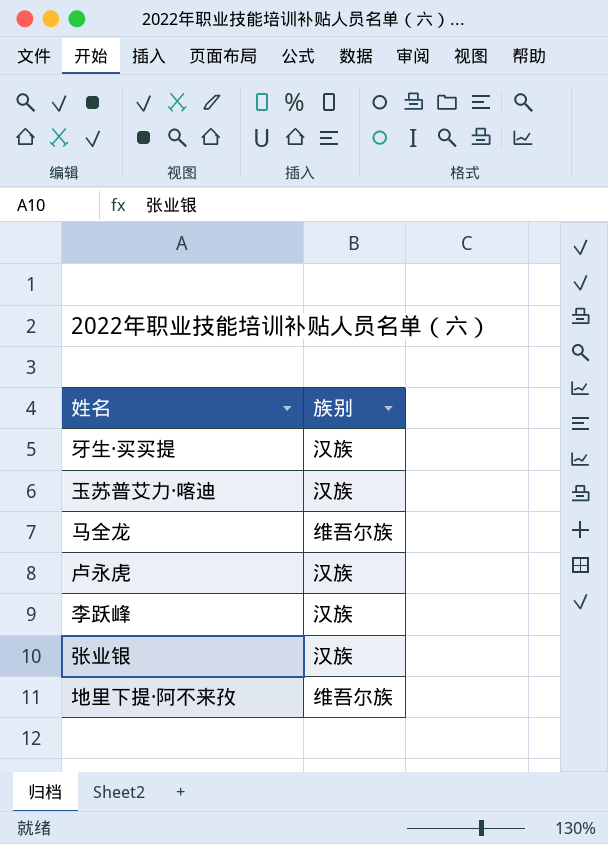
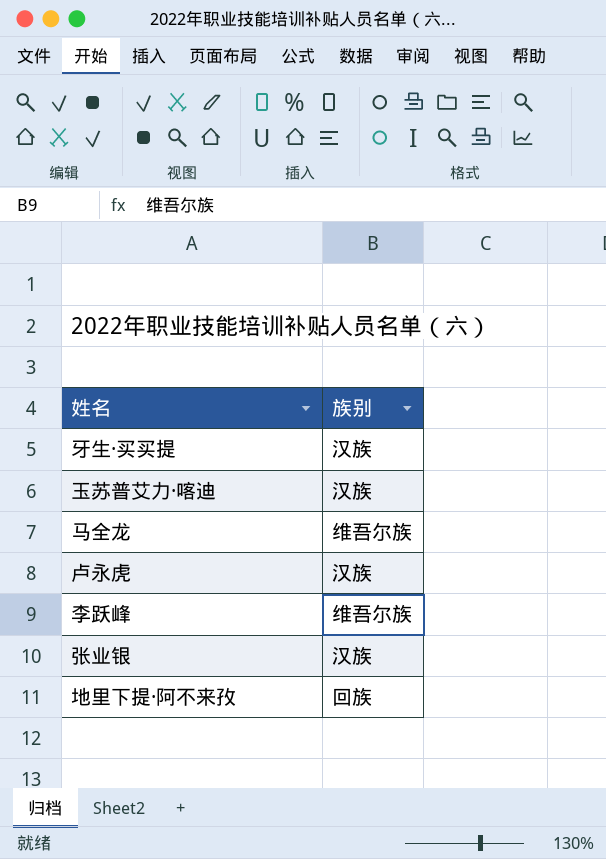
李跃峰 | 族别: 汉族 -> 维吾尔族
地里下提·阿不来孜 | 族别: 维吾尔族 -> 回族

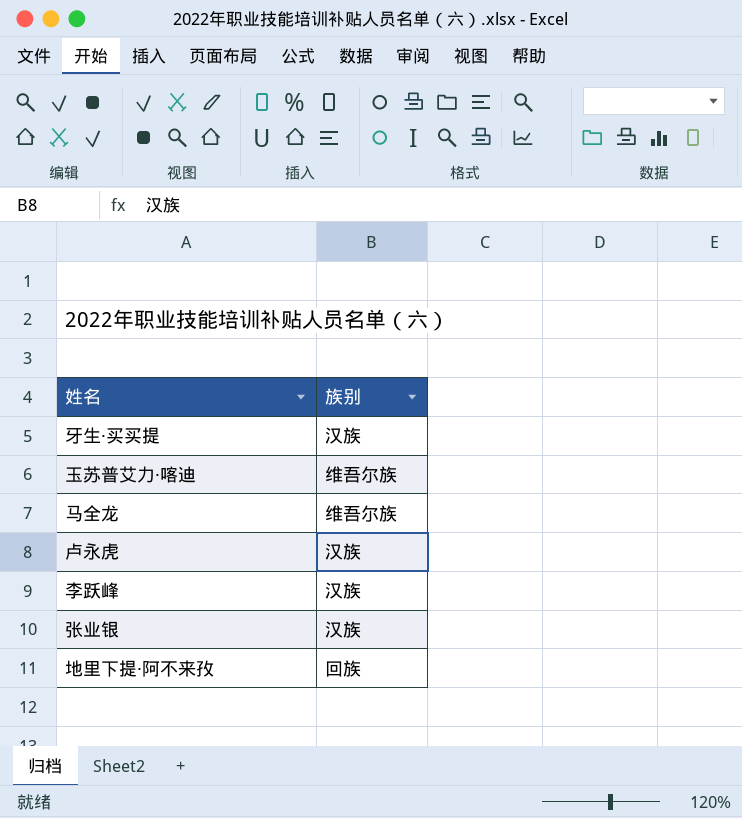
玉苏普艾力·喀迪 | 族别: 汉族 -> 维吾尔族
李跃峰 | 族别: 维吾尔族 -> 汉族

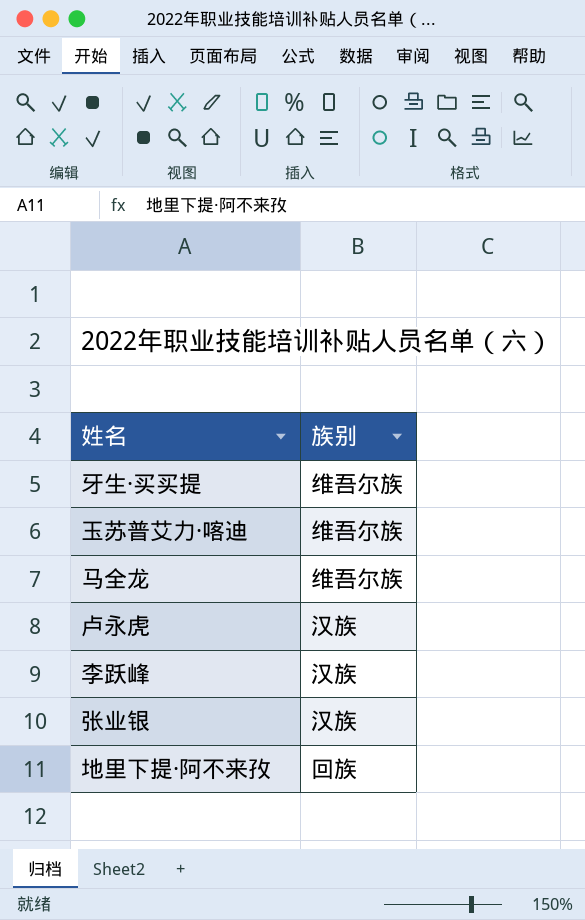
牙生·买买提 | 族别: 汉族 -> 维吾尔族

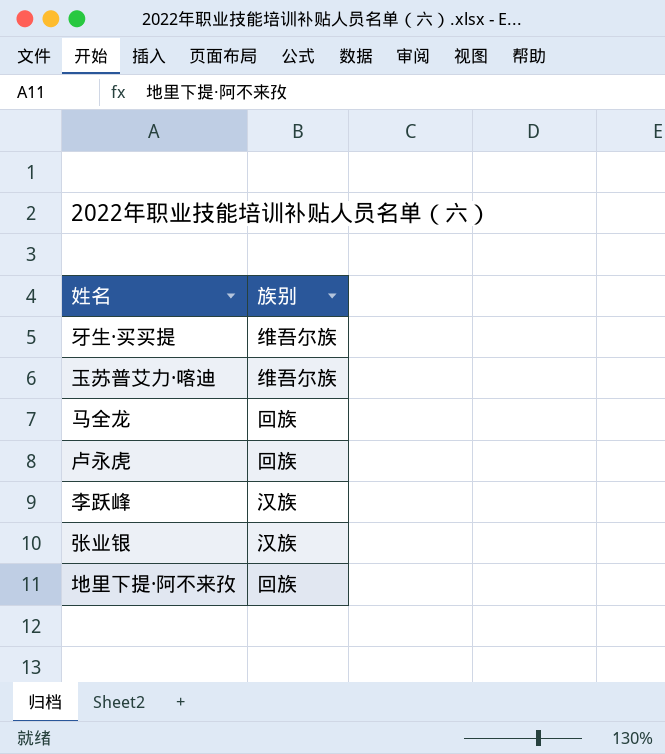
马全龙 | 族别: 维吾尔族 -> 回族
卢永虎 | 族别: 汉族 -> 回族

